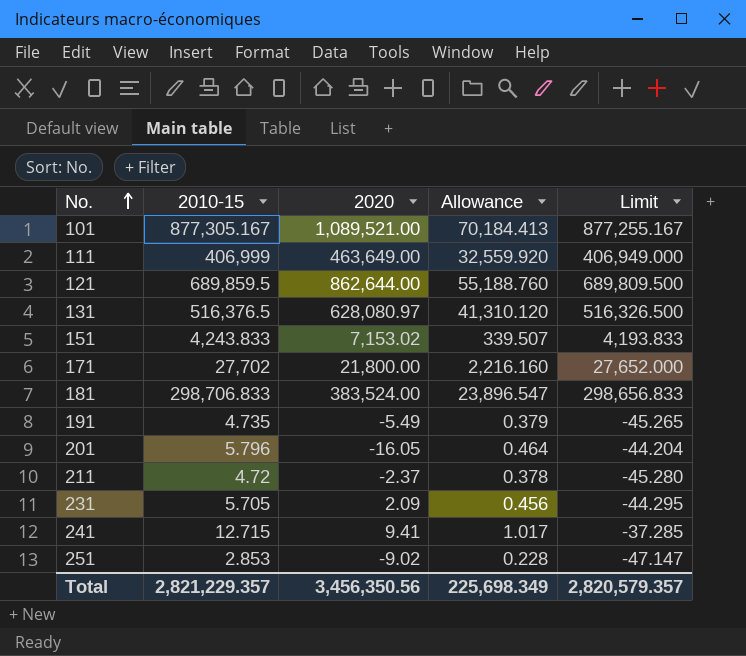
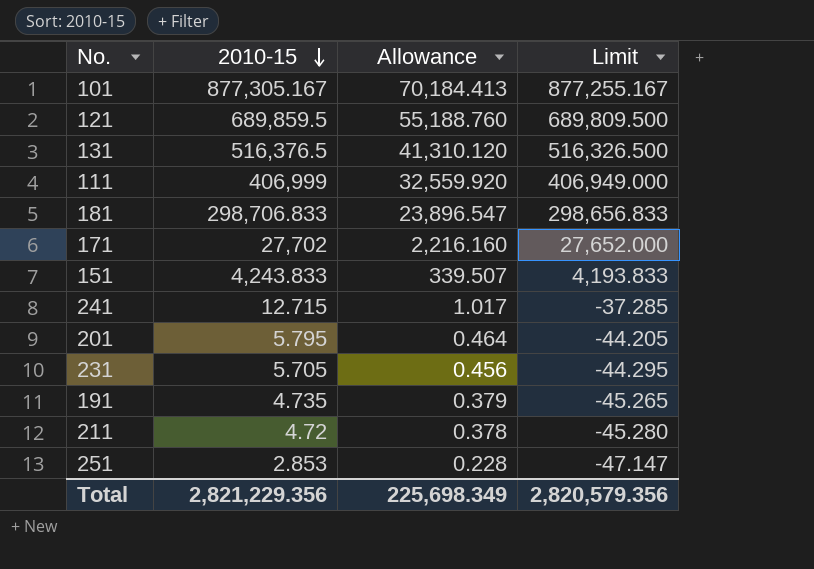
row order: No. ascending -> 2010-15 descending
column 2020 | position: 3 -> none
201 | 2010-15: 5.796 -> 5.795
201 | Limit: -44.204 -> -44.205
Total | 2010-15: 2,821,229.357 -> 2,821,229.356
Total | Limit: 2,820,579.357 -> 2,820,579.356

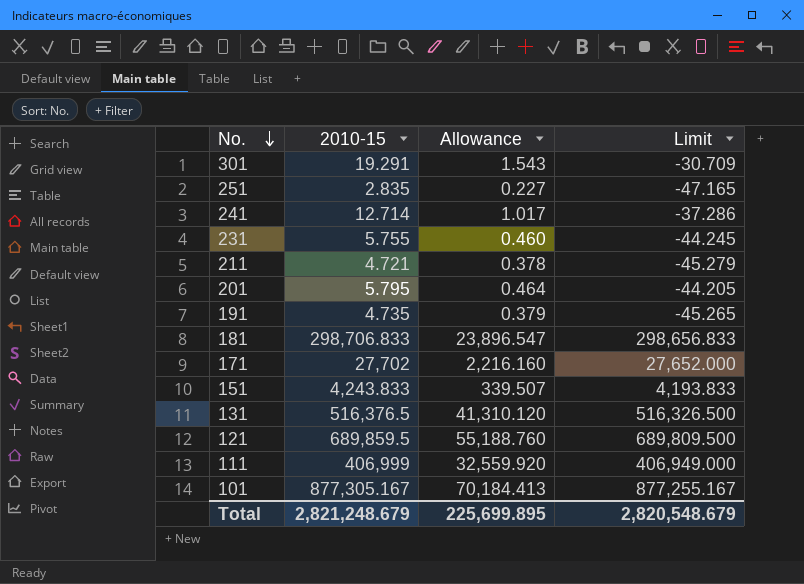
row order: 2010-15 descending -> No. descending
row 301: none -> 19.291 | 1.543 | -30.709
251 | 2010-15: 2.853 -> 2.835
251 | Allowance: 0.228 -> 0.227
251 | Limit: -47.147 -> -47.165
241 | 2010-15: 12.715 -> 12.714
241 | Limit: -37.285 -> -37.286
231 | 2010-15: 5.705 -> 5.755
231 | Allowance: 0.456 -> 0.460
231 | Limit: -44.295 -> -44.245
211 | 2010-15: 4.72 -> 4.721
211 | Limit: -45.280 -> -45.279
Total | 2010-15: 2,821,229.356 -> 2,821,248.679
Total | Allowance: 225,698.349 -> 225,699.895
Total | Limit: 2,820,579.356 -> 2,820,548.679

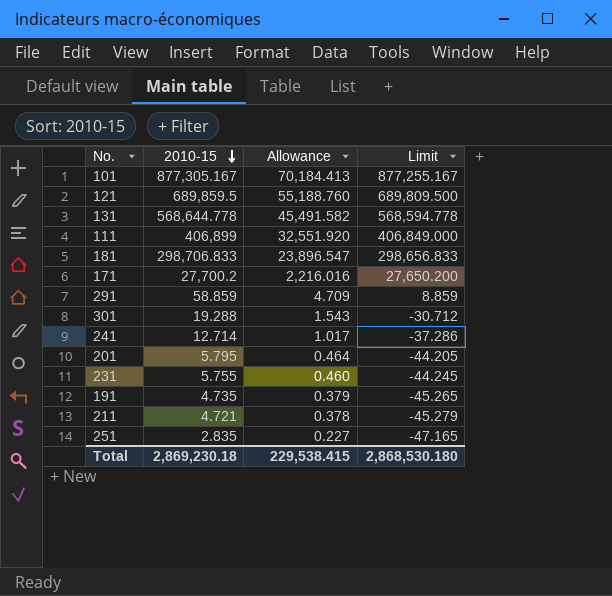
row order: No. descending -> 2010-15 descending
row 151: 4,243.833 | 339.507 | 4,193.833 -> none
131 | 2010-15: 516,376.5 -> 568,644.778
131 | Allowance: 41,310.120 -> 45,491.582
131 | Limit: 516,326.500 -> 568,594.778
111 | 2010-15: 406,999 -> 406,899
111 | Allowance: 32,559.920 -> 32,551.920
111 | Limit: 406,949.000 -> 406,849.000
171 | 2010-15: 27,702 -> 27,700.2
171 | Allowance: 2,216.160 -> 2,216.016
171 | Limit: 27,652.000 -> 27,650.200
row 291: none -> 58.859 | 4.709 | 8.859
301 | 2010-15: 19.291 -> 19.288
301 | Limit: -30.709 -> -30.712
Total | 2010-15: 2,821,248.679 -> 2,869,230.18
Total | Allowance: 225,699.895 -> 229,538.415
Total | Limit: 2,820,548.679 -> 2,868,530.180

